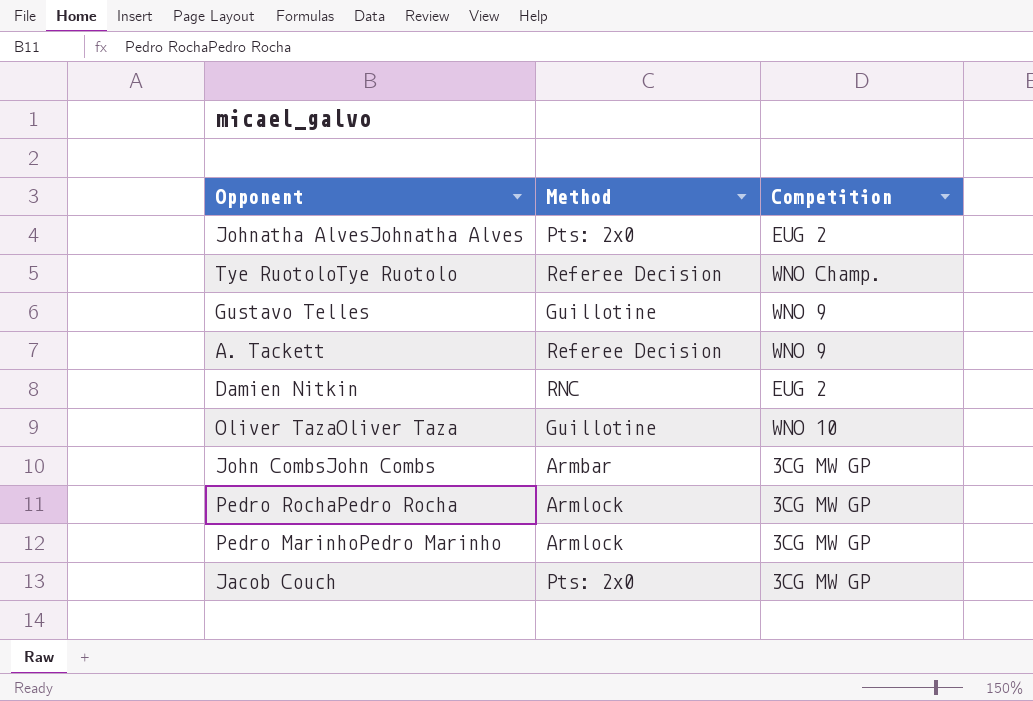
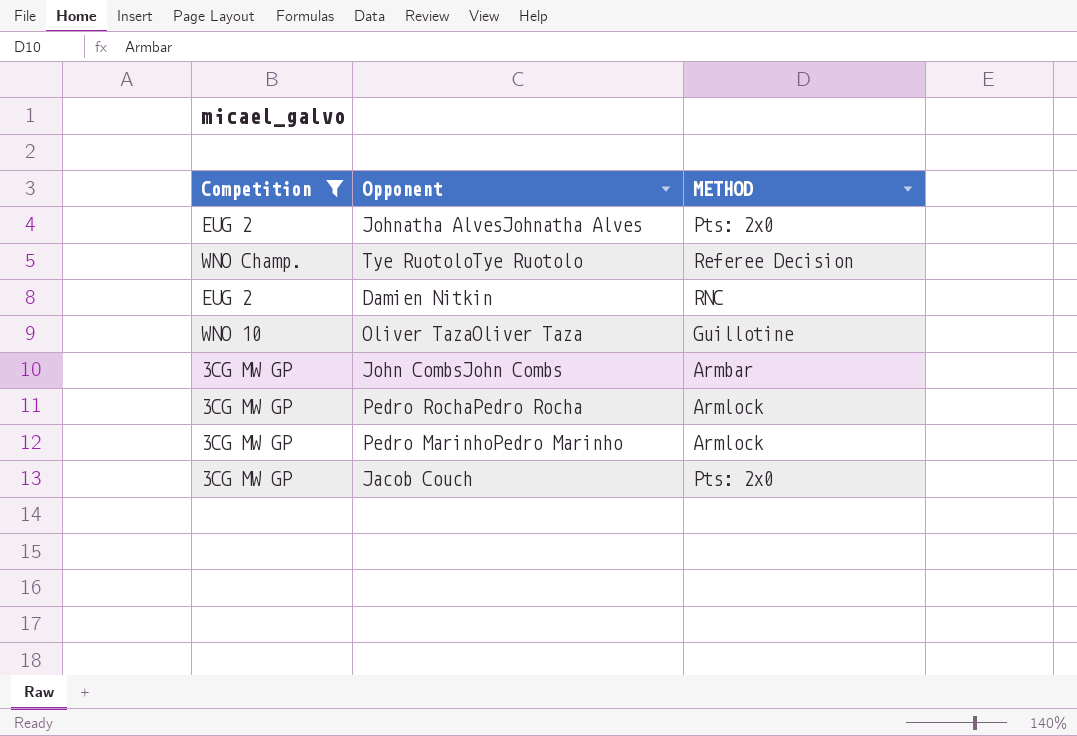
filter: none -> Competition != WNO 9
column Competition | position: 3 -> 1
column name: Method -> METHOD

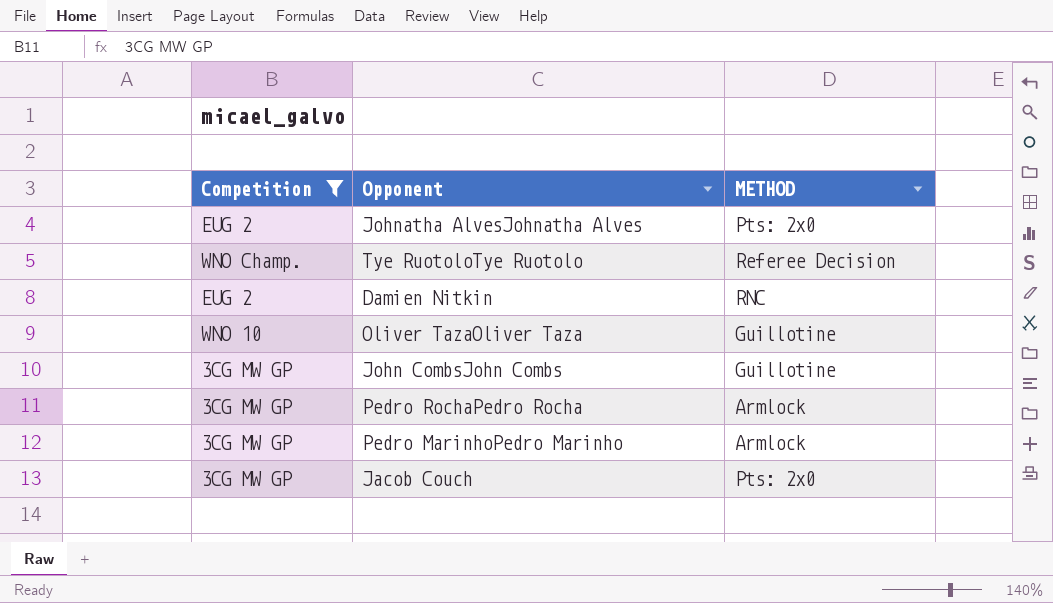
John CombsJohn Combs | METHOD: Armbar -> Guillotine

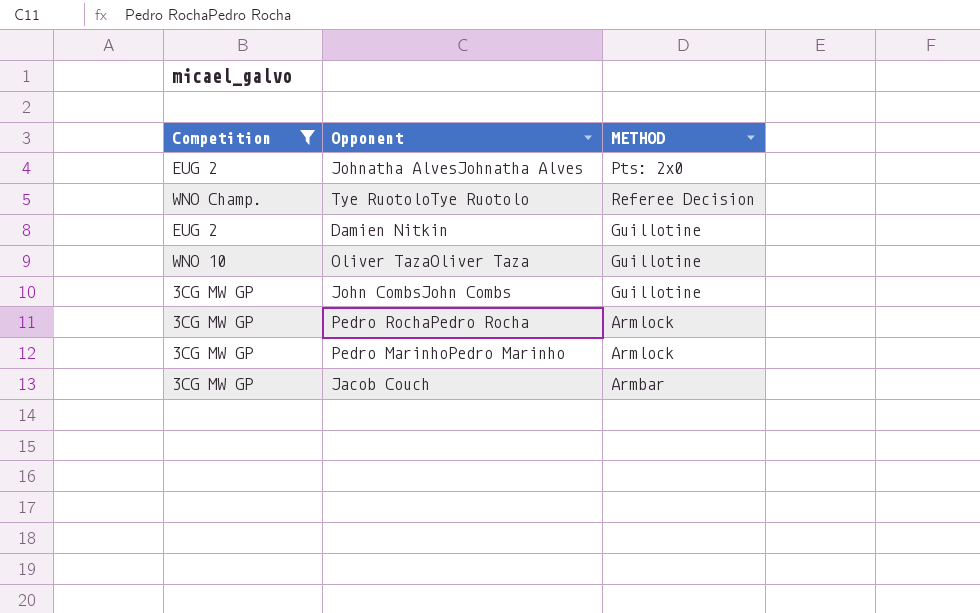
Damien Nitkin | METHOD: RNC -> Guillotine
Jacob Couch | METHOD: Pts: 2x0 -> Armbar

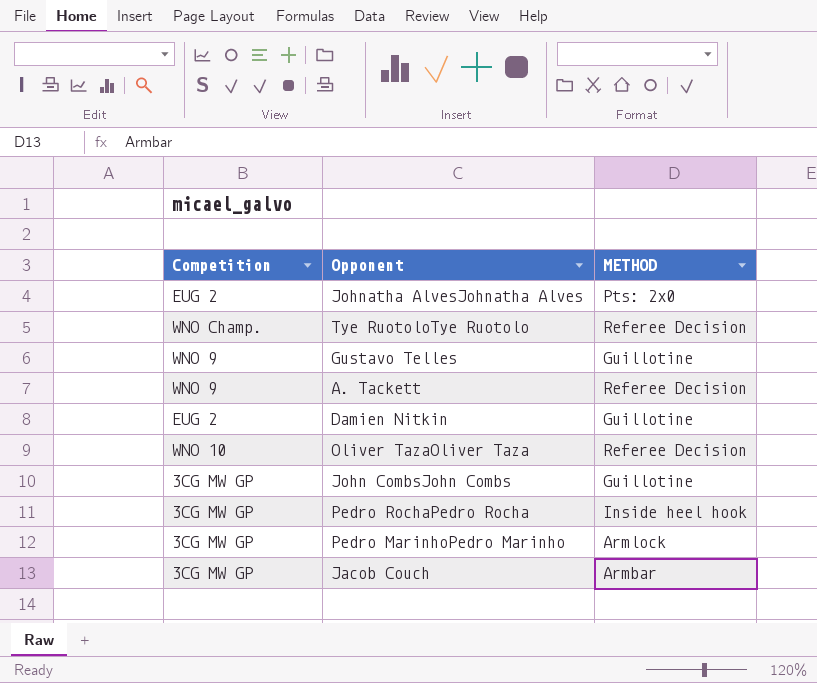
filter: Competition != WNO 9 -> none
Oliver TazaOliver Taza | METHOD: Guillotine -> Referee Decision
Pedro RochaPedro Rocha | METHOD: Armlock -> Inside heel hook

